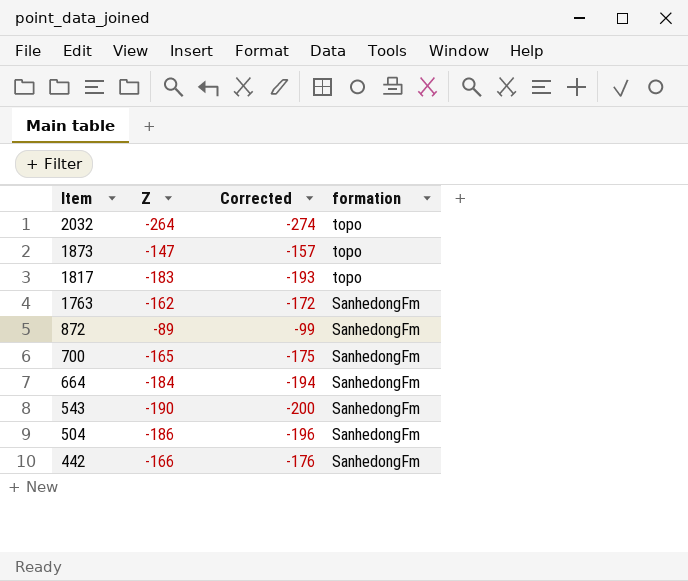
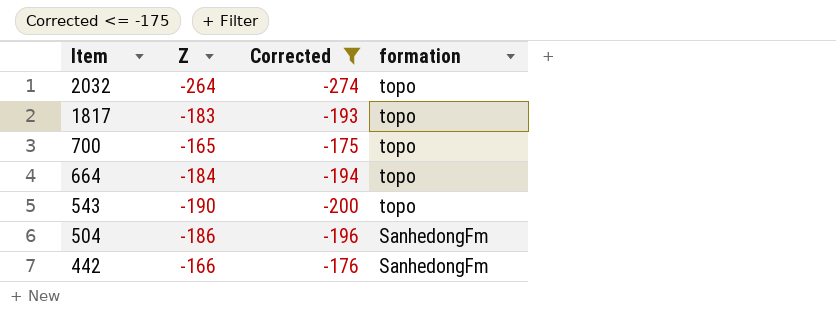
filter: none -> Corrected <= -175
700 | formation: SanhedongFm -> topo
664 | formation: SanhedongFm -> topo
543 | formation: SanhedongFm -> topo

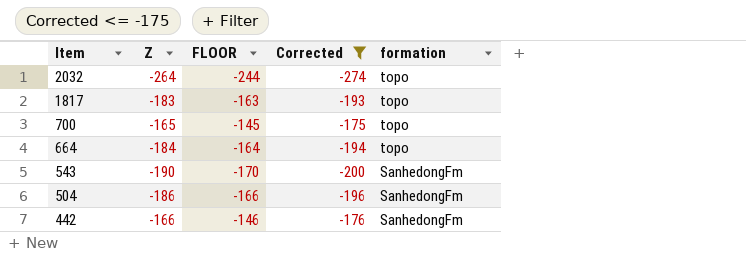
column FLOOR | formula: none -> [Z] + 20
543 | formation: topo -> SanhedongFm

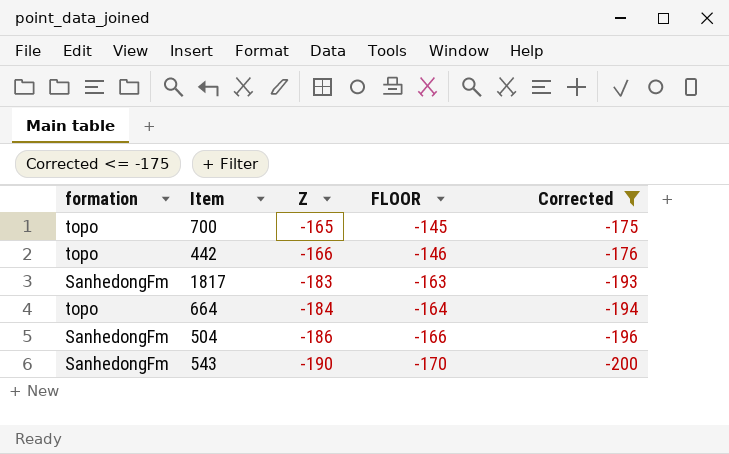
row order: Item descending -> Z descending
column formation | position: 5 -> 1
row 2032: -264 | -244 | -274 | topo -> none
442 | formation: SanhedongFm -> topo
1817 | formation: topo -> SanhedongFm

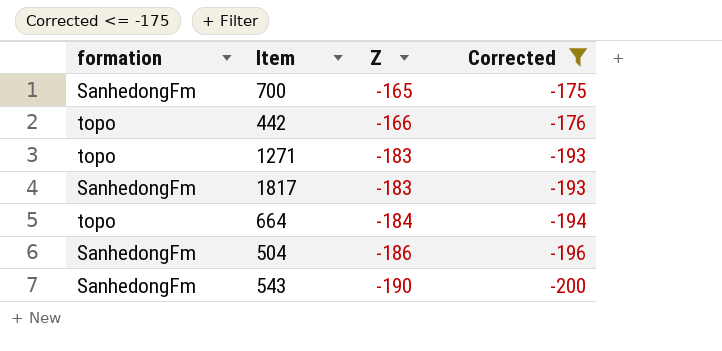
column FLOOR | formula: [Z] + 20 -> none
700 | formation: topo -> SanhedongFm
row 1271: none -> topo | -183 | -193

